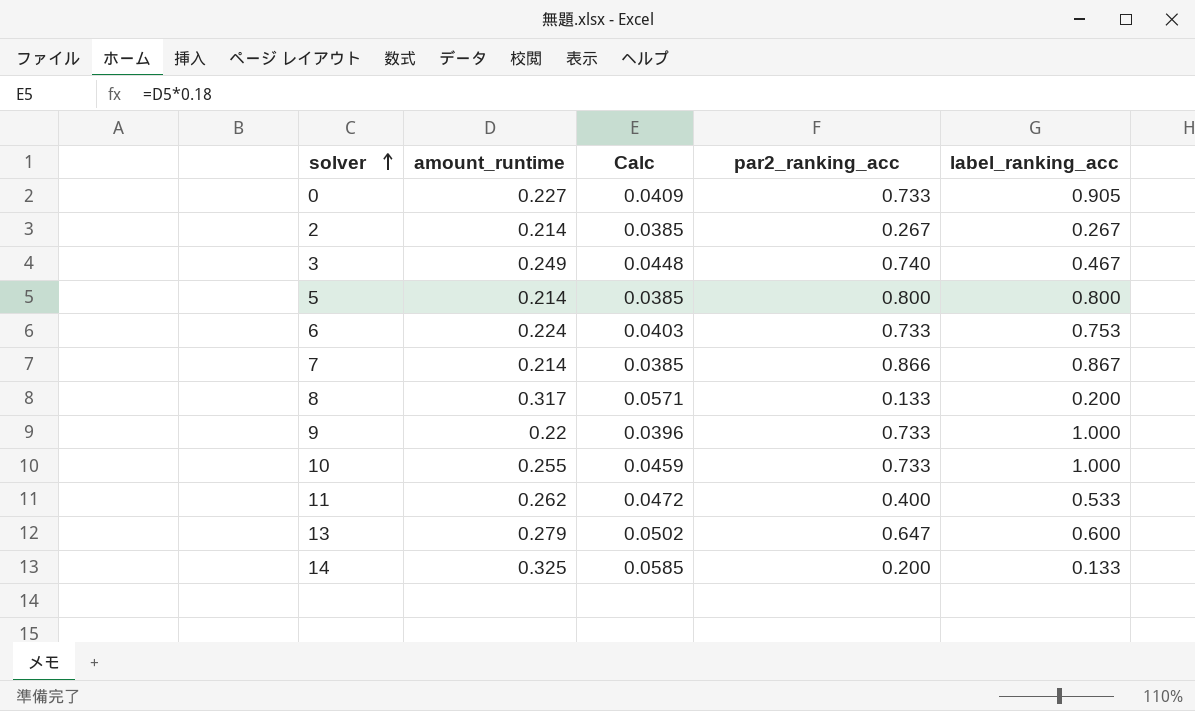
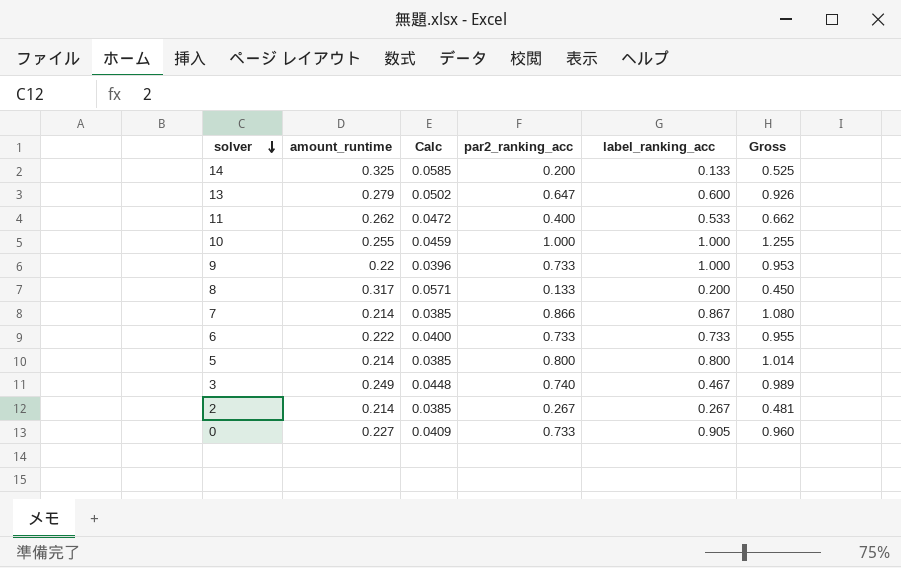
row order: solver ascending -> solver descending
column Gross | formula: none -> [amount_runtime] + [par2_ranking_acc]
10 | par2_ranking_acc: 0.733 -> 1.000
6 | amount_runtime: 0.224 -> 0.222
6 | Calc: 0.0403 -> 0.0400
6 | label_ranking_acc: 0.753 -> 0.733

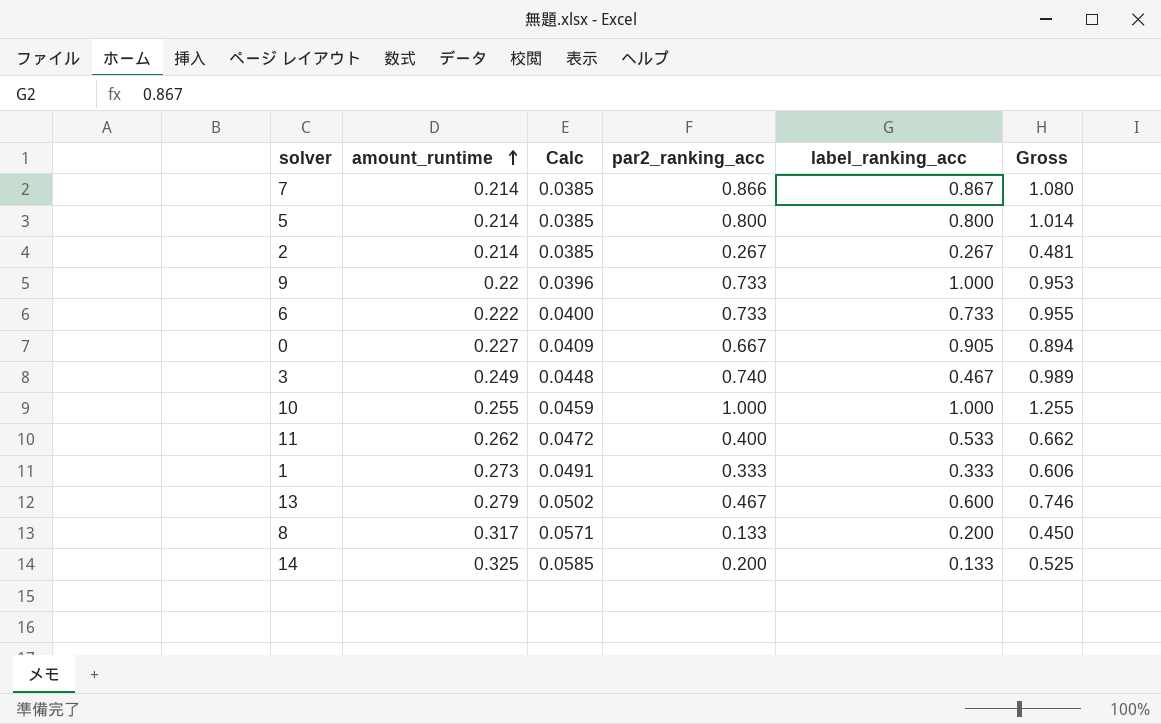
row order: solver descending -> amount_runtime ascending
0 | par2_ranking_acc: 0.733 -> 0.667
0 | Gross: 0.960 -> 0.894
row 1: none -> 0.273 | 0.0491 | 0.333 | 0.333 | 0.606
13 | par2_ranking_acc: 0.647 -> 0.467
13 | Gross: 0.926 -> 0.746

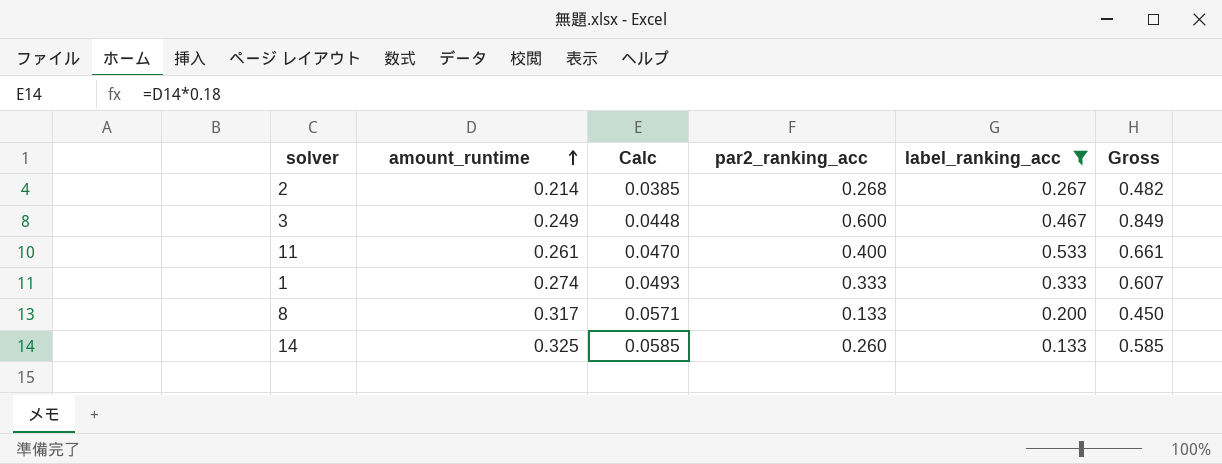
filter: none -> label_ranking_acc <= 0.533
2 | par2_ranking_acc: 0.267 -> 0.268
2 | Gross: 0.481 -> 0.482
3 | par2_ranking_acc: 0.740 -> 0.600
3 | Gross: 0.989 -> 0.849
11 | amount_runtime: 0.262 -> 0.261
11 | Calc: 0.0472 -> 0.0470
11 | Gross: 0.662 -> 0.661
1 | amount_runtime: 0.273 -> 0.274
1 | Calc: 0.0491 -> 0.0493
1 | Gross: 0.606 -> 0.607
14 | par2_ranking_acc: 0.200 -> 0.260
14 | Gross: 0.525 -> 0.585

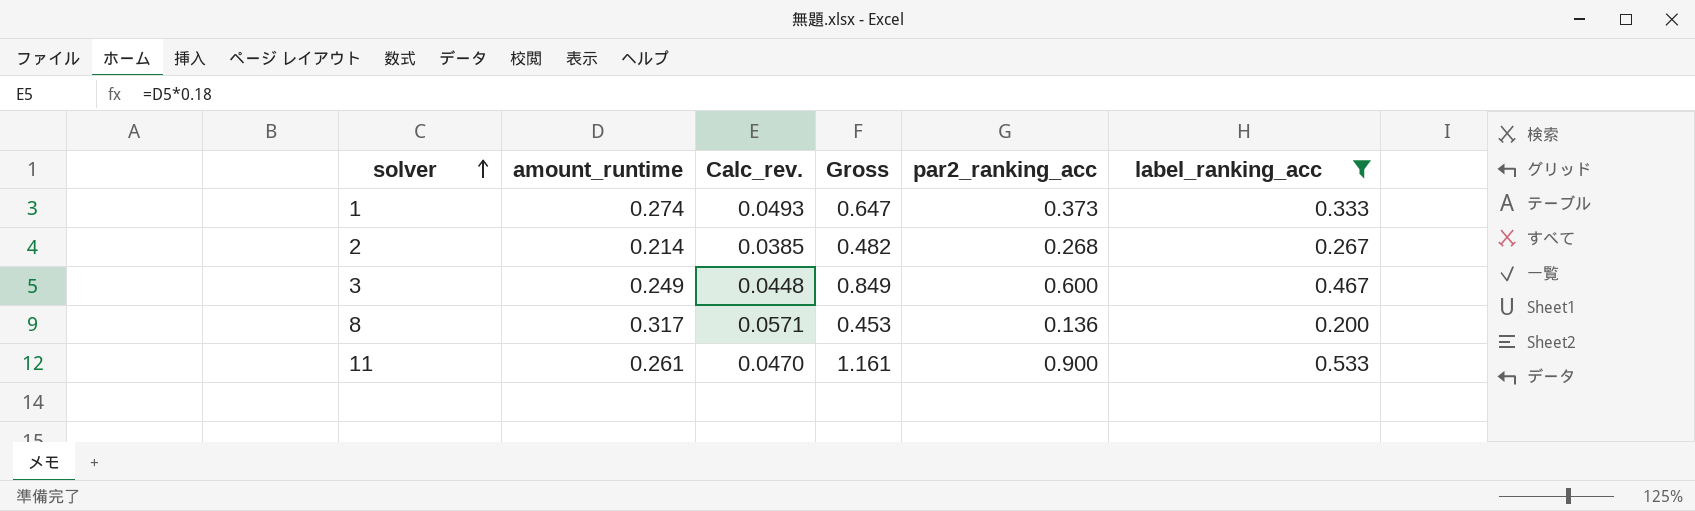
row order: amount_runtime ascending -> solver ascending
column name: Calc -> Calc_rev.
column Gross | position: 6 -> 4
row 14: 0.325 | 0.0585 | 0.260 | 0.133 | 0.585 -> none
1 | Gross: 0.607 -> 0.647
1 | par2_ranking_acc: 0.333 -> 0.373
8 | Gross: 0.450 -> 0.453
8 | par2_ranking_acc: 0.133 -> 0.136
11 | Gross: 0.661 -> 1.161
11 | par2_ranking_acc: 0.400 -> 0.900

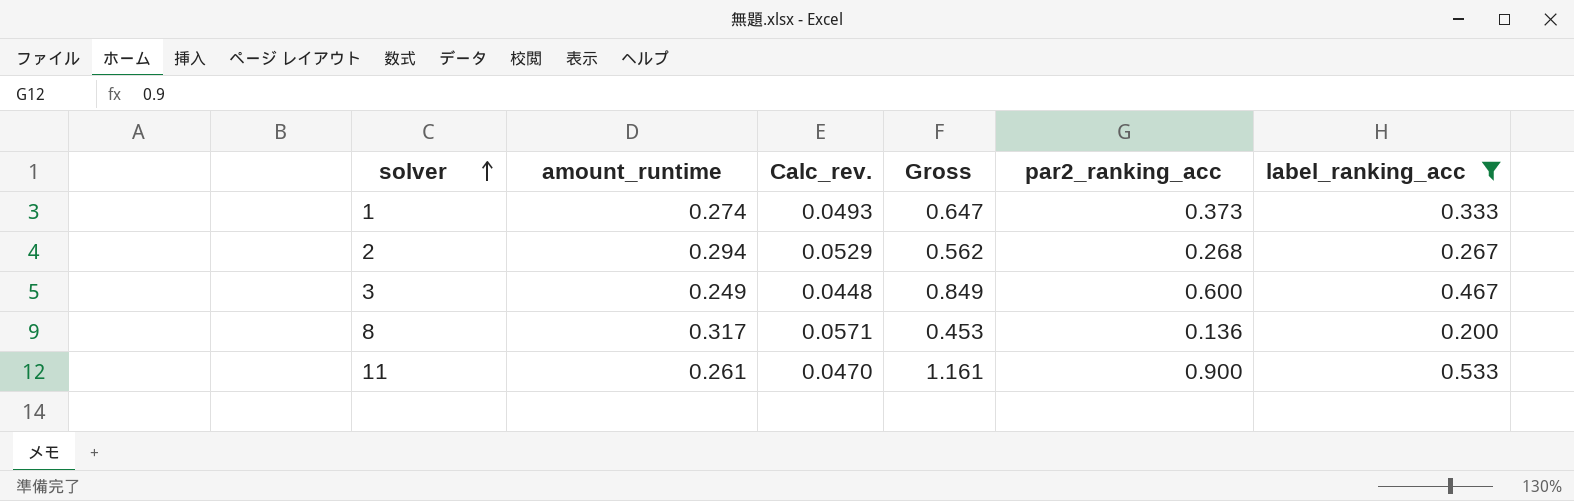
2 | amount_runtime: 0.214 -> 0.294
2 | Calc_rev.: 0.0385 -> 0.0529
2 | Gross: 0.482 -> 0.562

